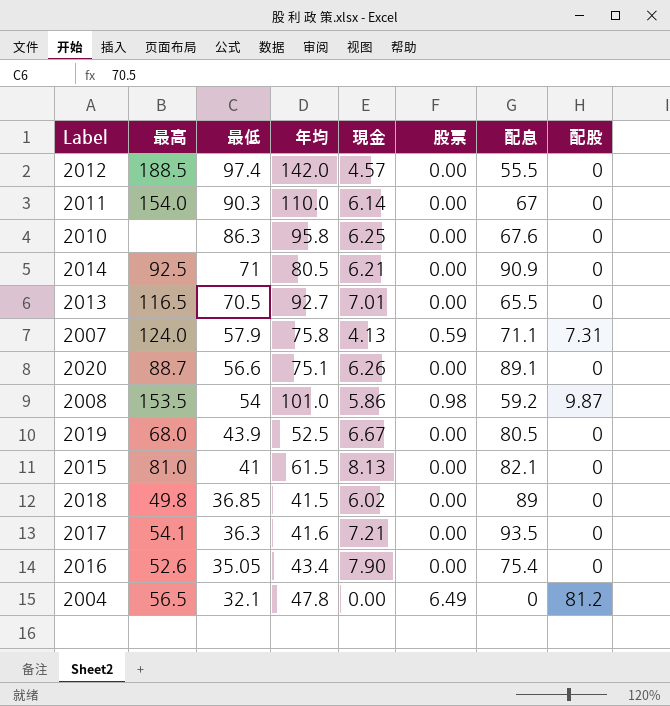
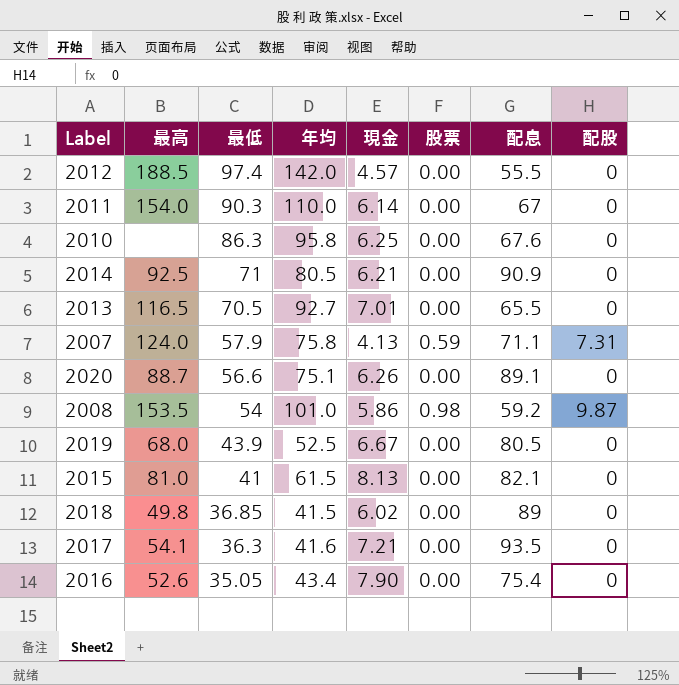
row 2004: 56.5 | 32.1 | 47.8 | 0.00 | 6.49 | 0 | 81.2 -> none

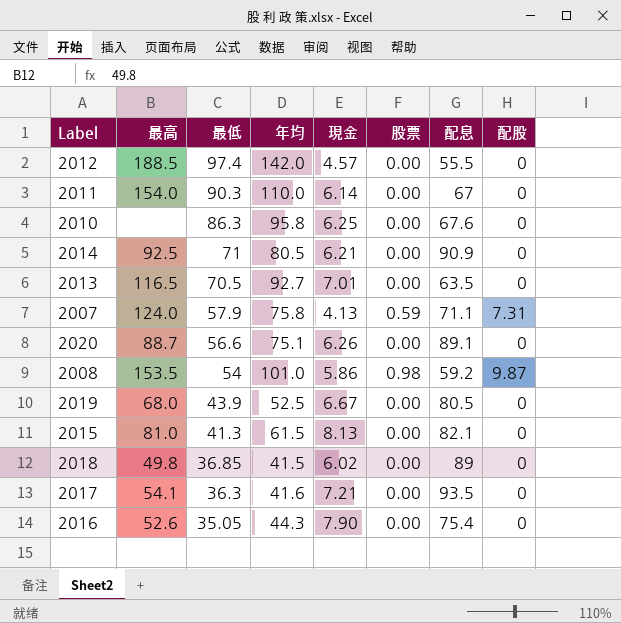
2013 | 配息: 65.5 -> 63.5
2015 | 最低: 41 -> 41.3
2016 | 年均: 43.4 -> 44.3

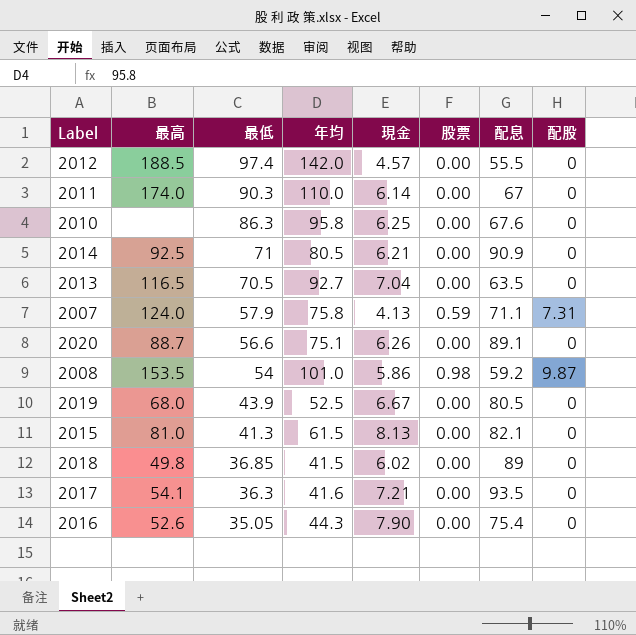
2011 | 最高: 154.0 -> 174.0
2013 | 現金: 7.01 -> 7.04

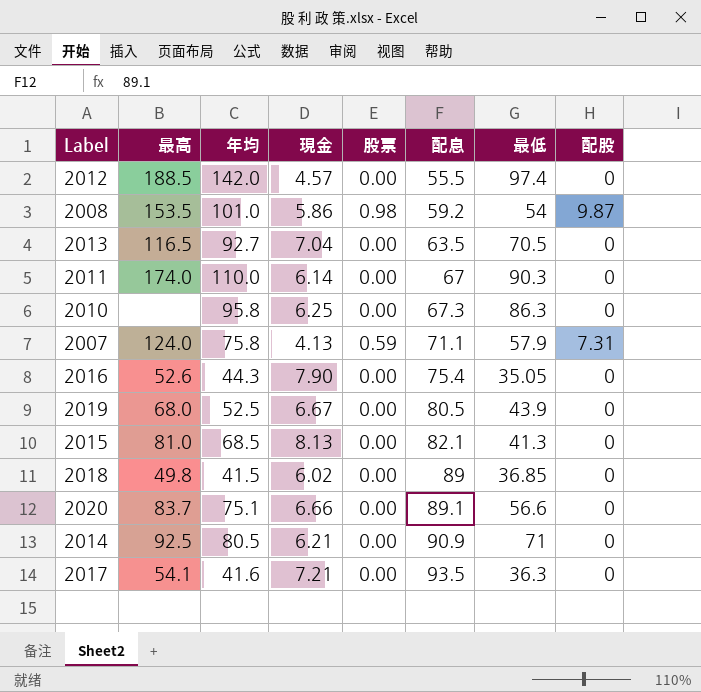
row order: 最低 descending -> 配息 ascending
column 最低 | position: 3 -> 7
2010 | 配息: 67.6 -> 67.3
2015 | 年均: 61.5 -> 68.5
2020 | 最高: 88.7 -> 83.7
2020 | 現金: 6.26 -> 6.66

